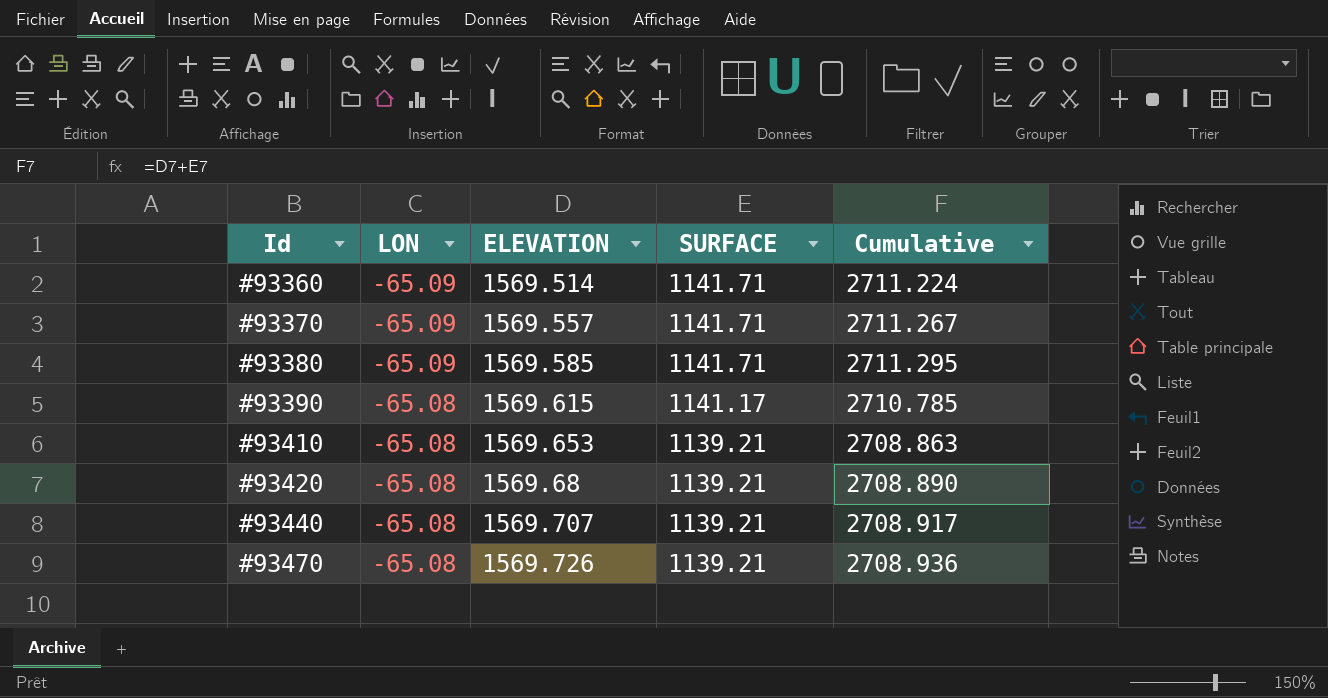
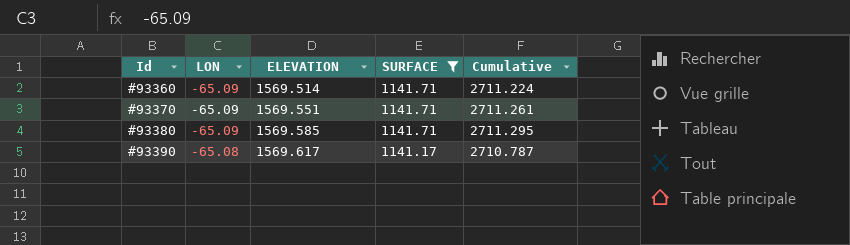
filter: none -> SURFACE != 1139.21
#93370 | ELEVATION: 1569.557 -> 1569.551
#93370 | Cumulative: 2711.267 -> 2711.261
#93390 | ELEVATION: 1569.615 -> 1569.617
#93390 | Cumulative: 2710.785 -> 2710.787

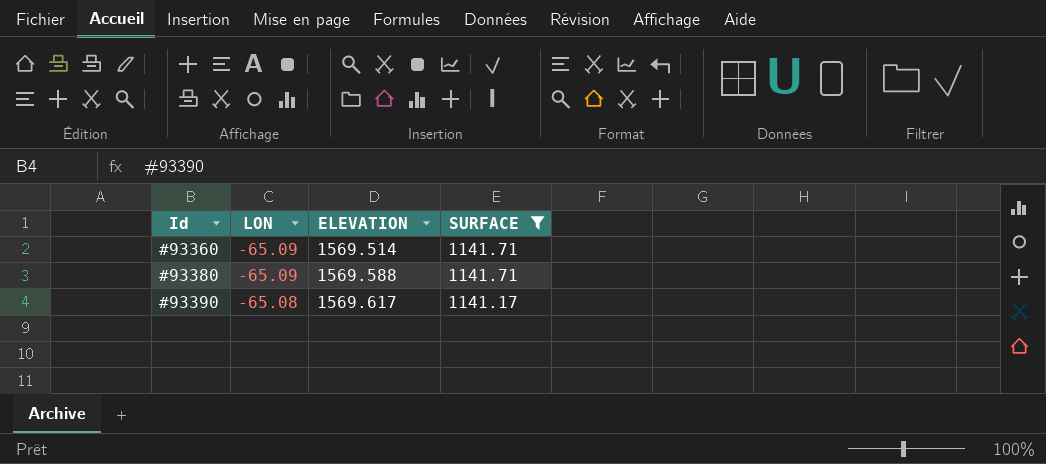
column Cumulative | formula: [ELEVATION] + [SURFACE] -> none
row #93370: -65.09 | 1569.551 | 1141.71 | 2711.261 -> none
#93380 | ELEVATION: 1569.585 -> 1569.588

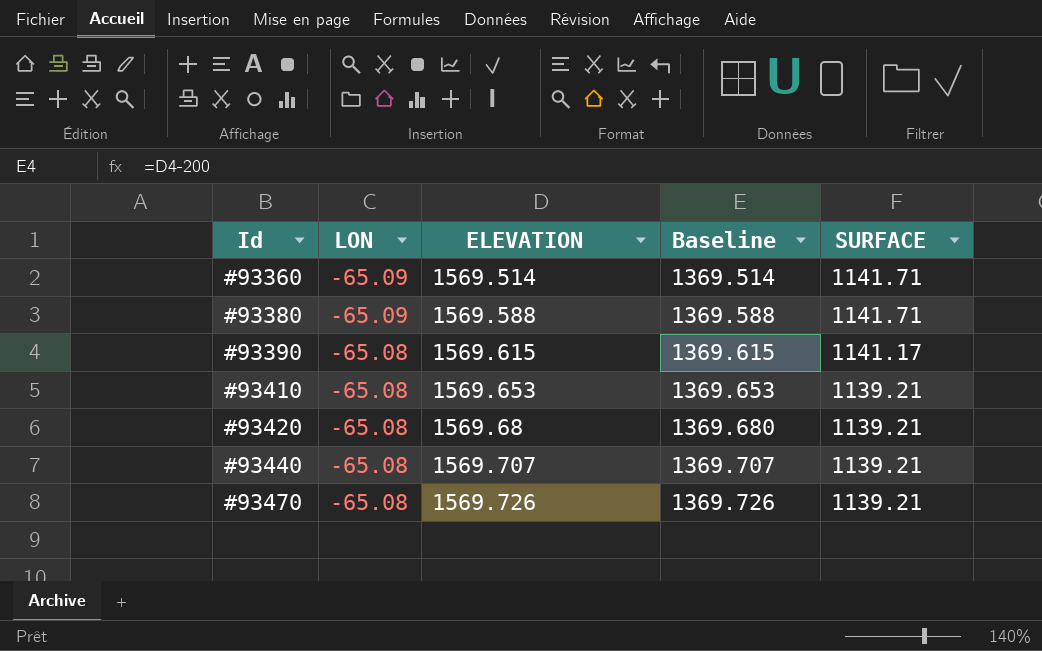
filter: SURFACE != 1139.21 -> none
column Baseline | formula: none -> [ELEVATION] - 200
#93390 | ELEVATION: 1569.617 -> 1569.615

